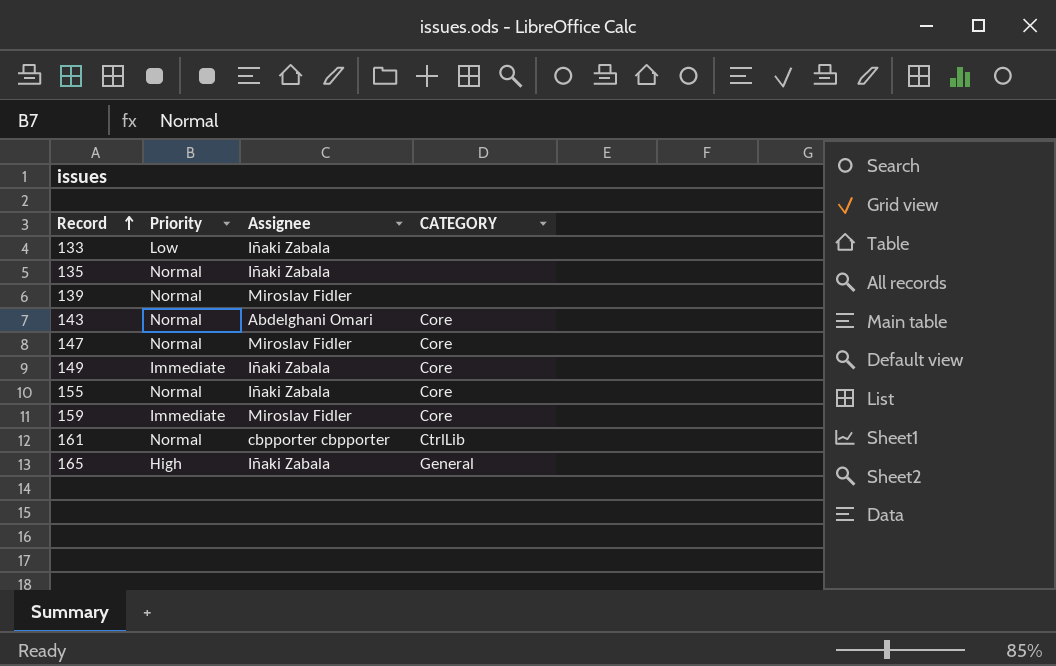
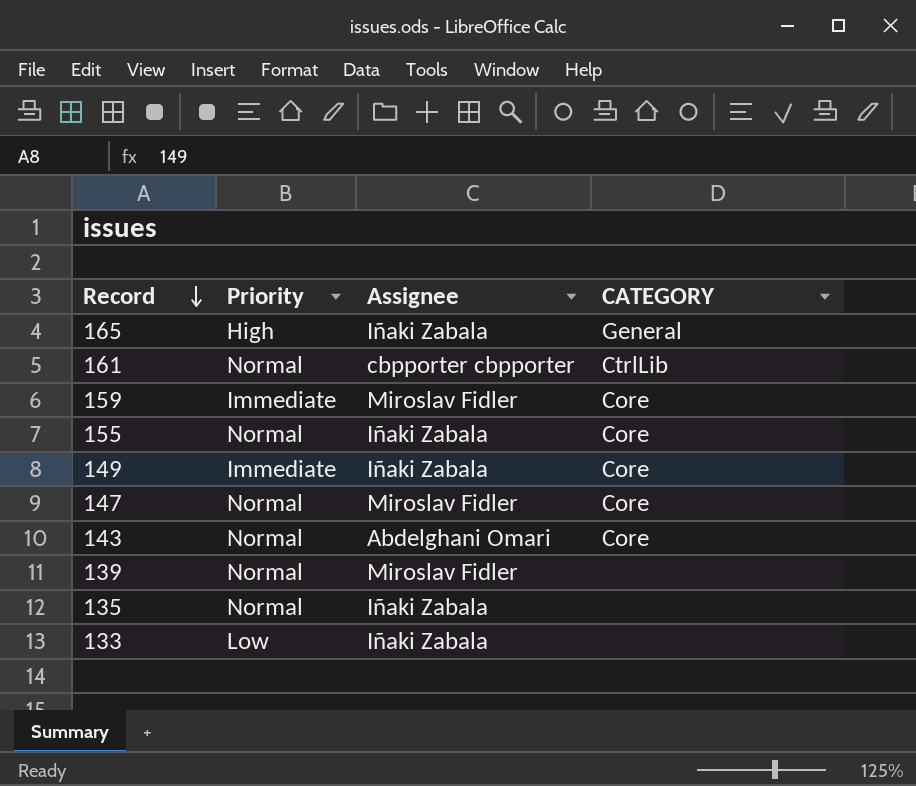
row order: Record ascending -> Record descending

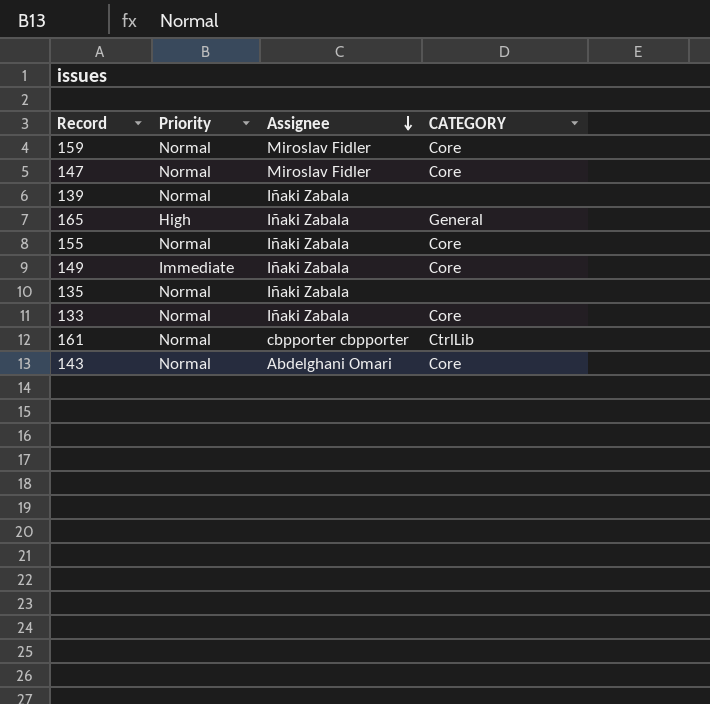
row order: Record descending -> Assignee descending
159 | Priority: Immediate -> Normal
139 | Assignee: Miroslav Fidler -> Iñaki Zabala
133 | Priority: Low -> Normal
133 | CATEGORY: none -> Core

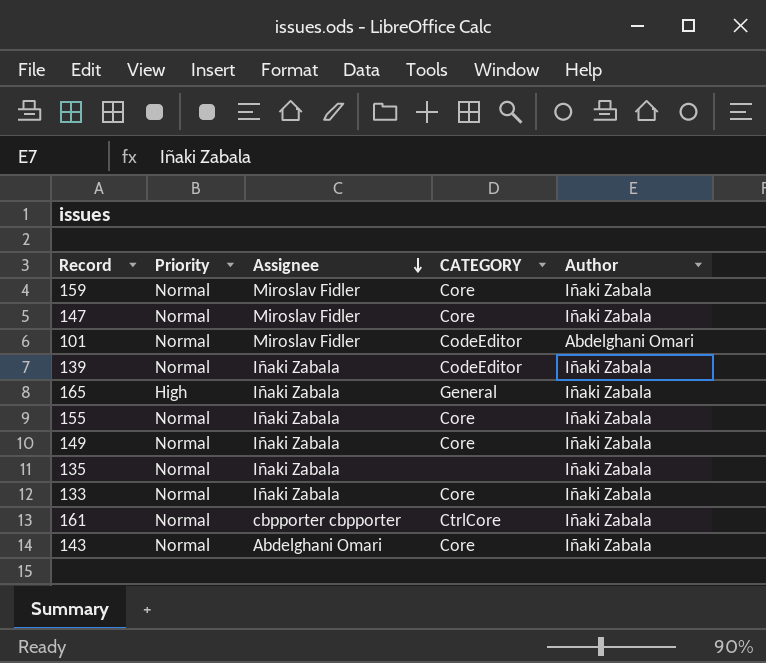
column Author | position: none -> 5
row 101: none -> Normal | Miroslav Fidler | CodeEditor | Abdelghani Omari
139 | CATEGORY: none -> CodeEditor
149 | Priority: Immediate -> Normal
161 | CATEGORY: CtrlLib -> CtrlCore

